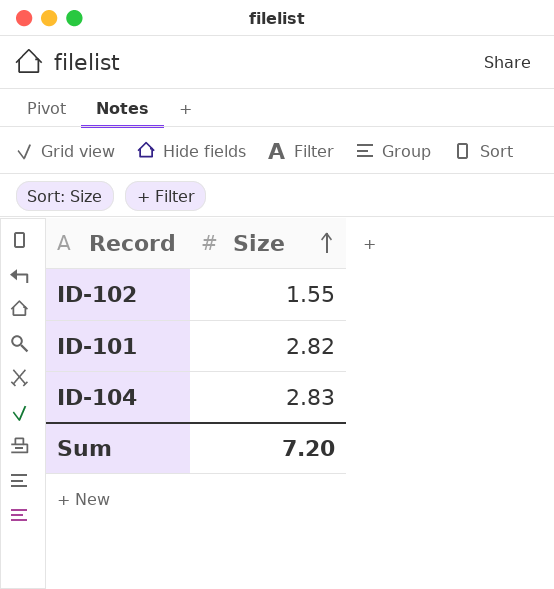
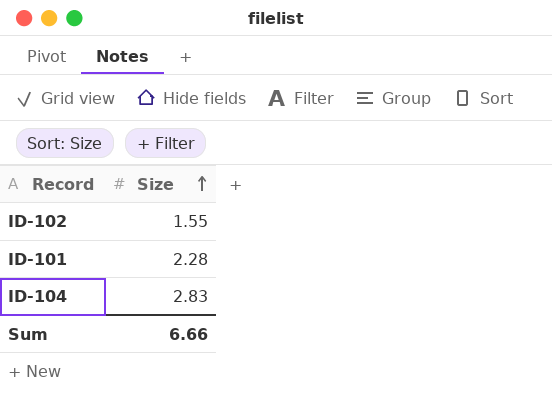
ID-101 | Size: 2.82 -> 2.28
Sum | Size: 7.20 -> 6.66

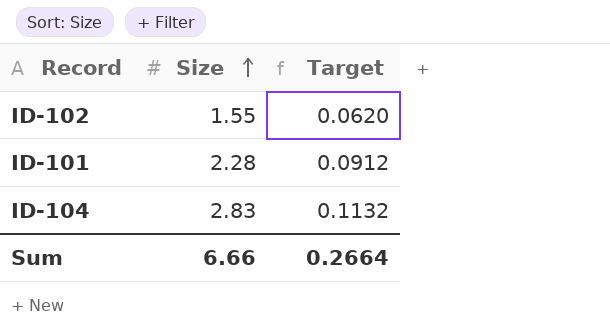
column Target | formula: none -> [Size] * 0.04

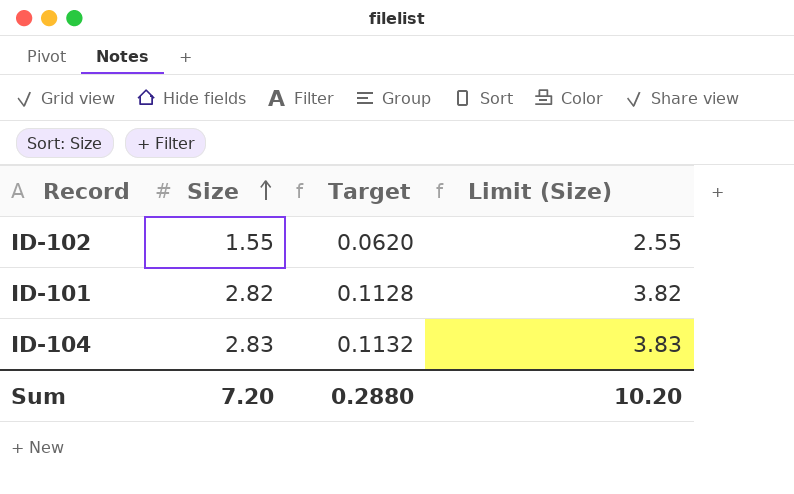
column Limit (Size) | formula: none -> [Size] + 1
ID-101 | Size: 2.28 -> 2.82
ID-101 | Target: 0.0912 -> 0.1128
Sum | Size: 6.66 -> 7.20
Sum | Target: 0.2664 -> 0.2880

